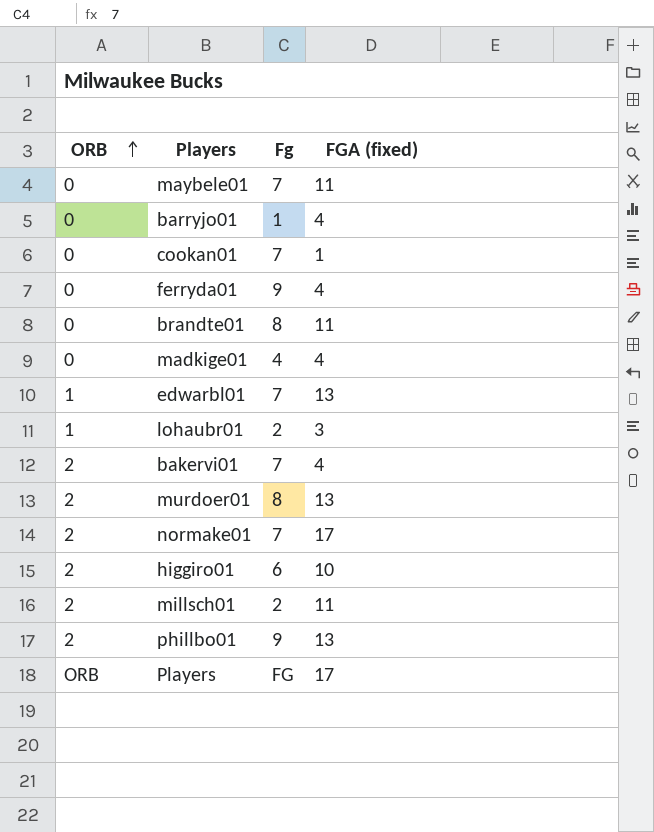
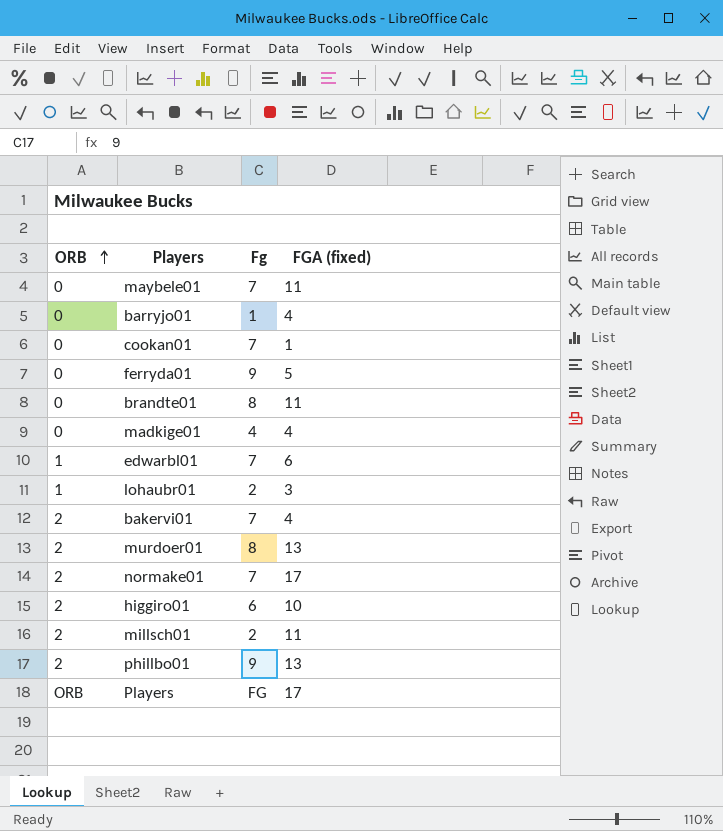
ferryda01 | FGA (fixed): 4 -> 5
edwarbl01 | FGA (fixed): 13 -> 6

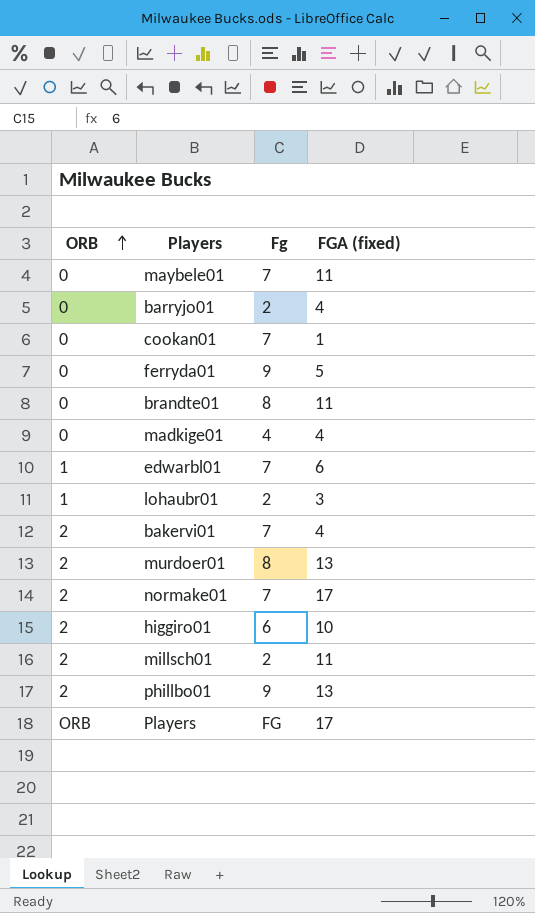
barryjo01 | Fg: 1 -> 2

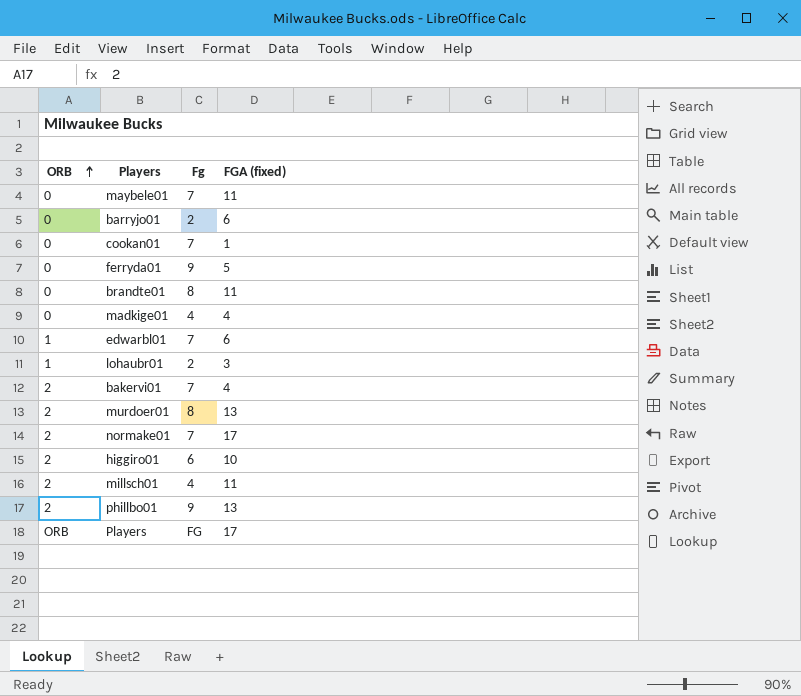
barryjo01 | FGA (fixed): 4 -> 6
millsch01 | Fg: 2 -> 4

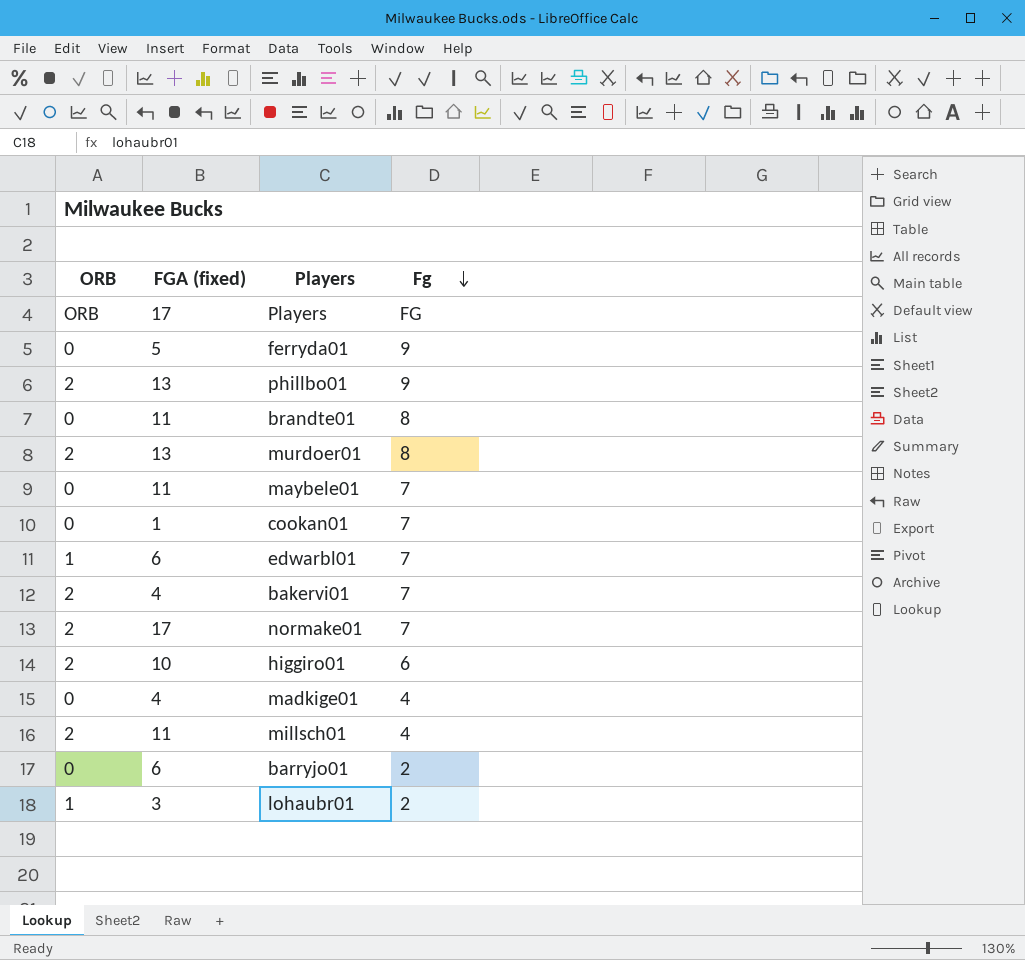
row order: ORB ascending -> Fg descending
column FGA (fixed) | position: 4 -> 2

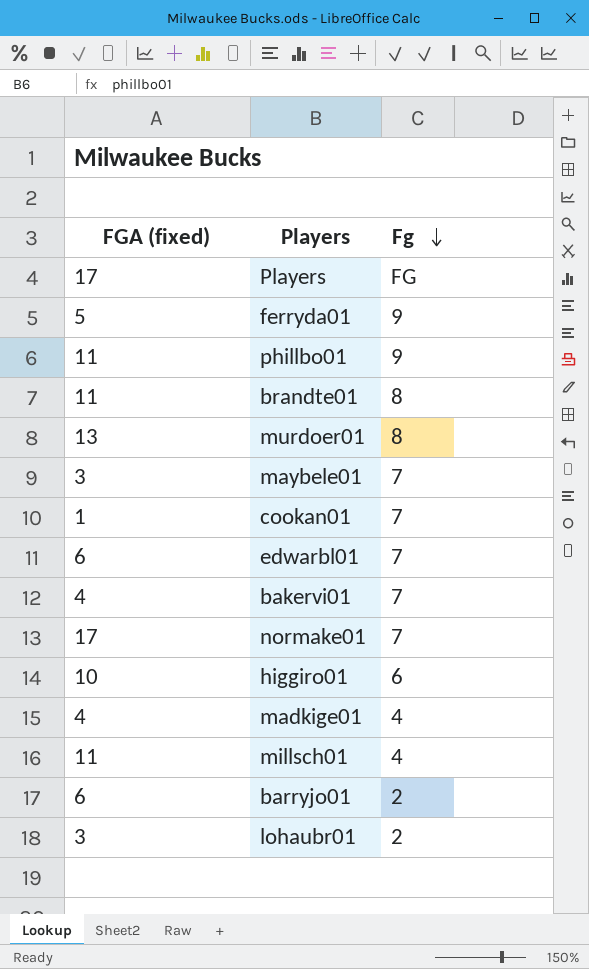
column ORB | position: 1 -> none
phillbo01 | FGA (fixed): 13 -> 11
maybele01 | FGA (fixed): 11 -> 3

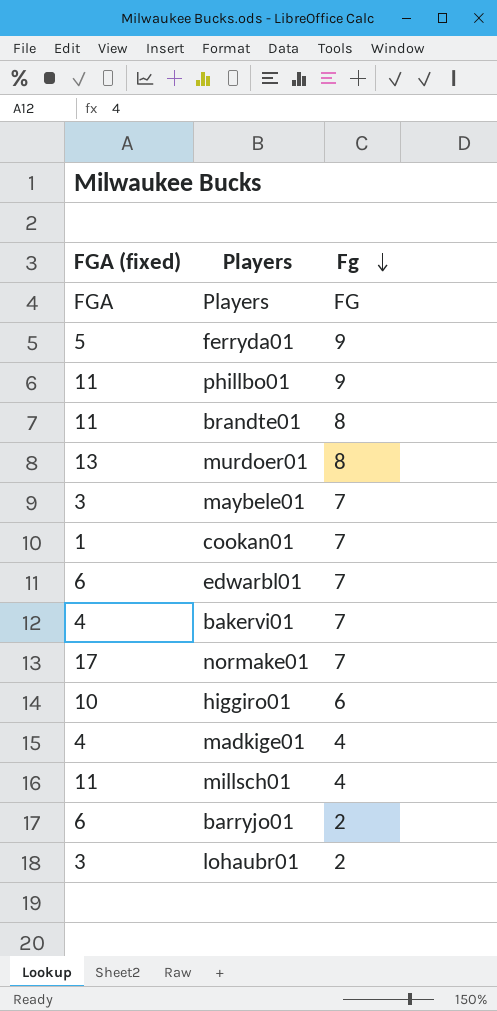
Players | FGA (fixed): 17 -> FGA

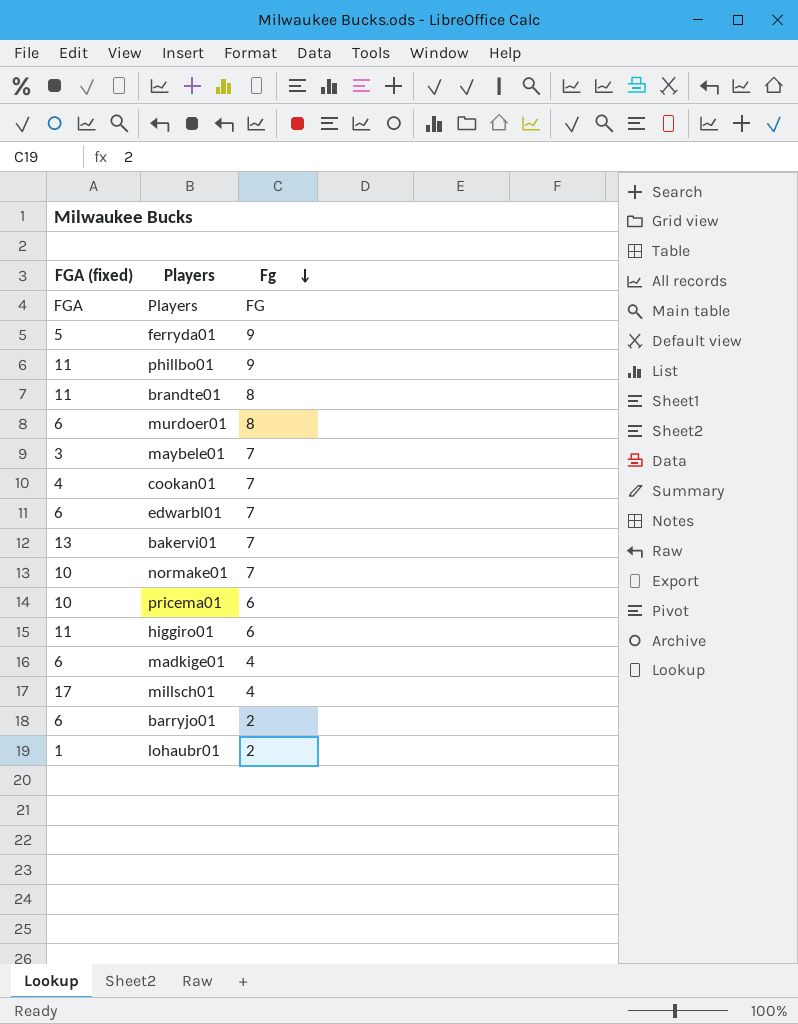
murdoer01 | FGA (fixed): 13 -> 6
cookan01 | FGA (fixed): 1 -> 4
bakervi01 | FGA (fixed): 4 -> 13
normake01 | FGA (fixed): 17 -> 10
row pricema01: none -> 10 | 6
higgiro01 | FGA (fixed): 10 -> 11
madkige01 | FGA (fixed): 4 -> 6
millsch01 | FGA (fixed): 11 -> 17
lohaubr01 | FGA (fixed): 3 -> 1

